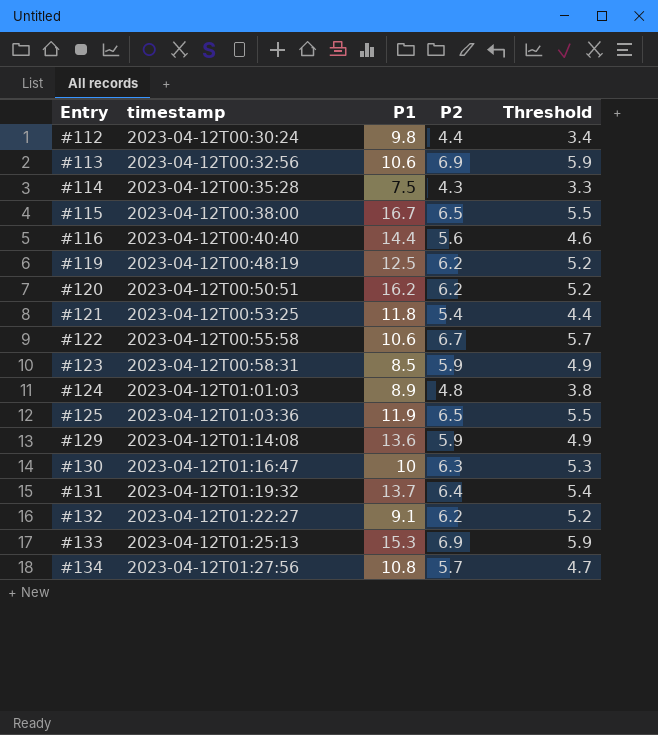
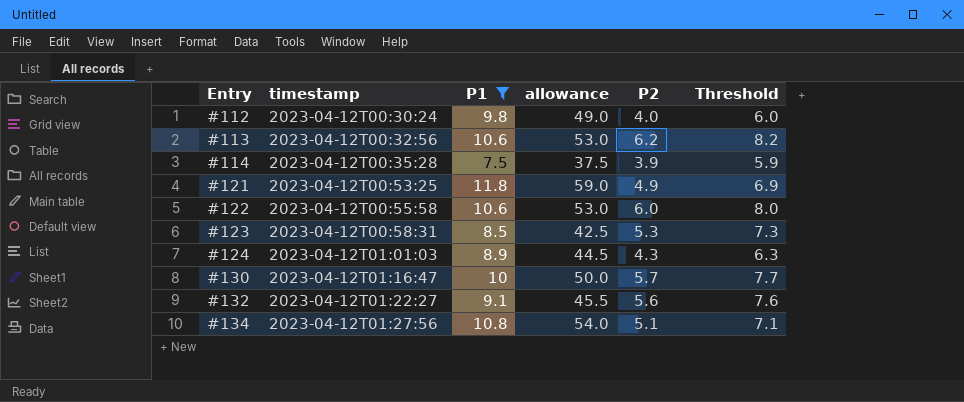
filter: none -> P1 <= 11.8
column allowance | formula: none -> [P1] * 5
column Threshold | formula: [P2] - 1 -> [P2] + 2
#112 | P2: 4.4 -> 4.0
#113 | P2: 6.9 -> 6.2
#114 | P2: 4.3 -> 3.9
#121 | P2: 5.4 -> 4.9
#122 | P2: 6.7 -> 6.0
#123 | P2: 5.9 -> 5.3
#124 | P2: 4.8 -> 4.3
#130 | P2: 6.3 -> 5.7
#132 | P2: 6.2 -> 5.6
#134 | P2: 5.7 -> 5.1

